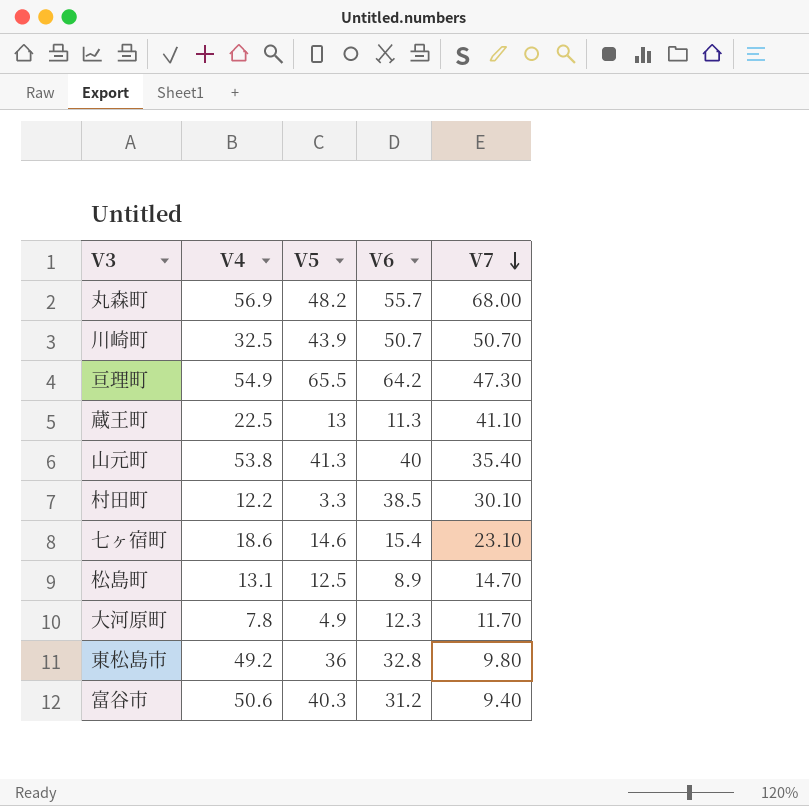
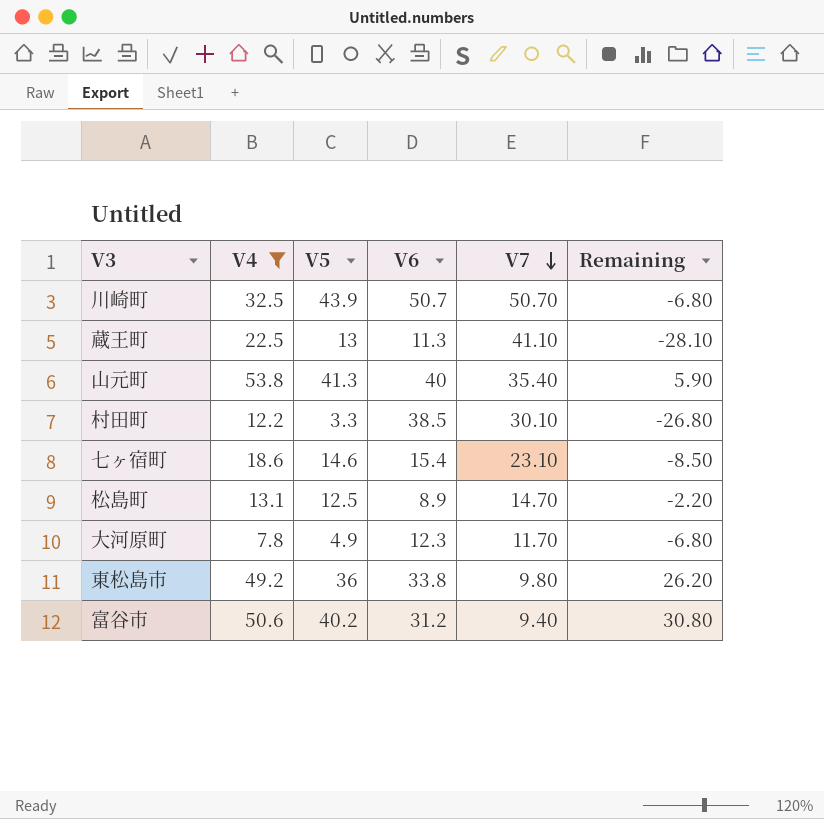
filter: none -> V4 <= 53.8
column Remaining | formula: none -> [V5] - [V7]
東松島市 | V6: 32.8 -> 33.8
富谷市 | V5: 40.3 -> 40.2

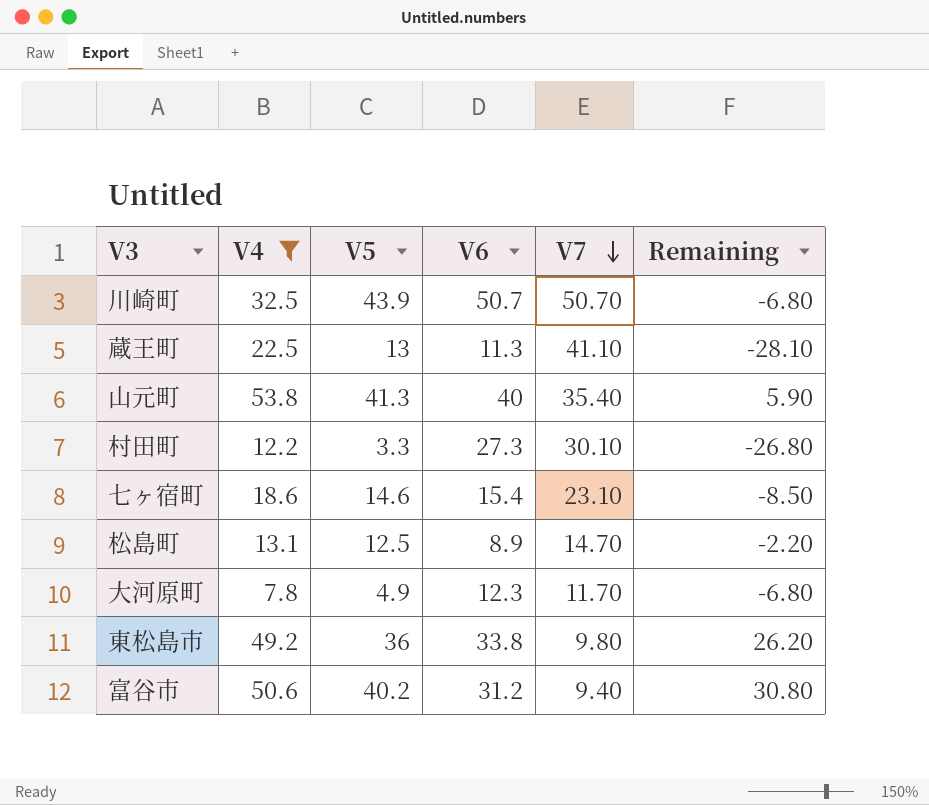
村田町 | V6: 38.5 -> 27.3

